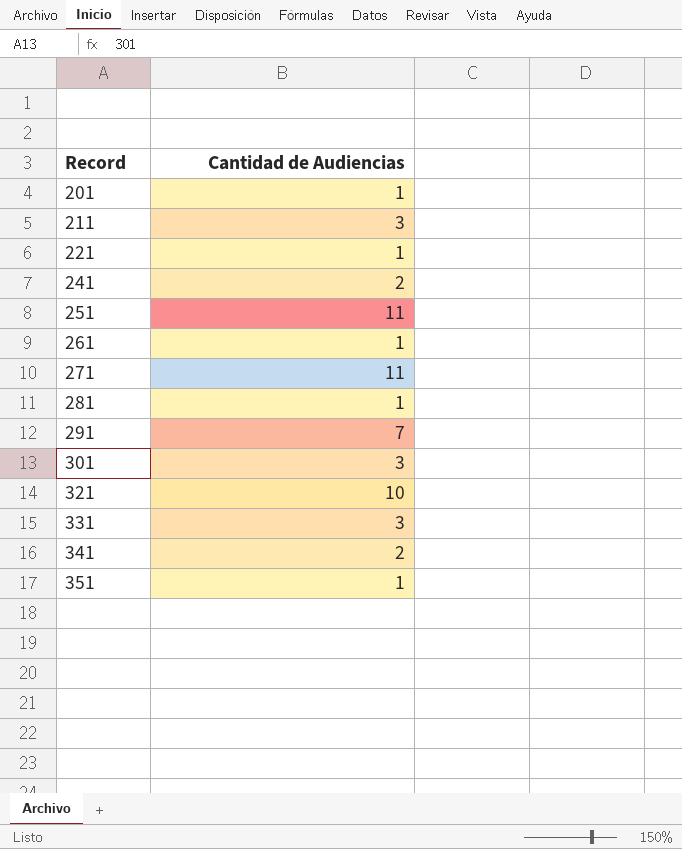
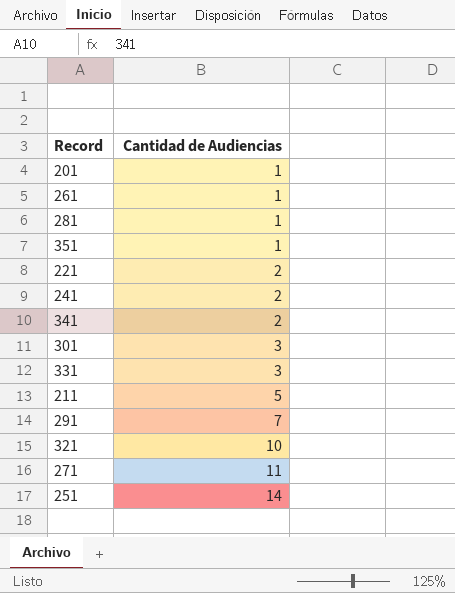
row order: Record ascending -> Cantidad de Audiencias ascending
221 | Cantidad de Audiencias: 1 -> 2
211 | Cantidad de Audiencias: 3 -> 5
251 | Cantidad de Audiencias: 11 -> 14

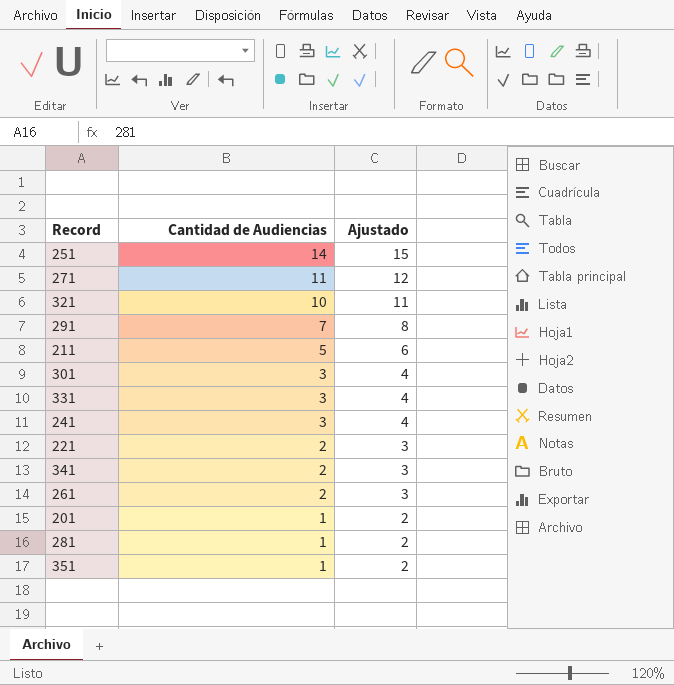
row order: Cantidad de Audiencias ascending -> Cantidad de Audiencias descending
column Ajustado | formula: none -> [Cantidad de Audiencias] + 1
241 | Cantidad de Audiencias: 2 -> 3
261 | Cantidad de Audiencias: 1 -> 2

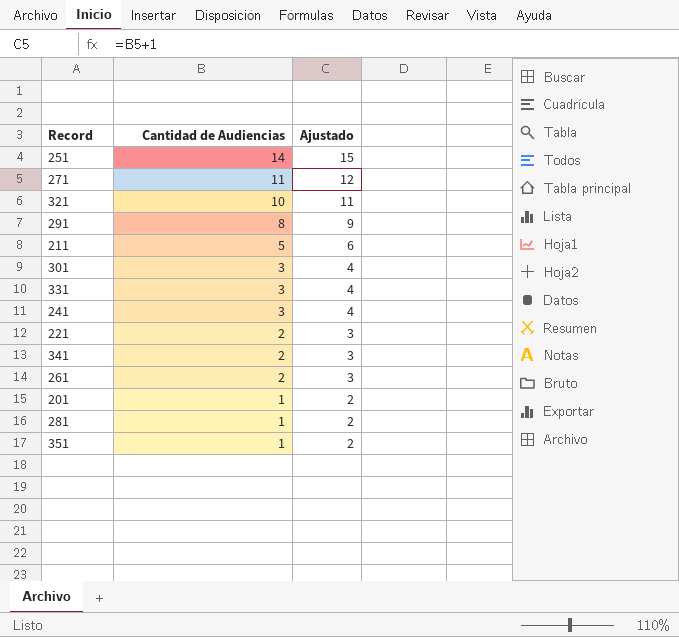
291 | Cantidad de Audiencias: 7 -> 8
291 | Ajustado: 8 -> 9

